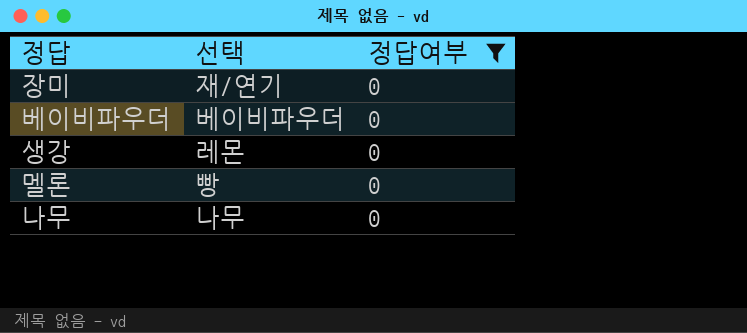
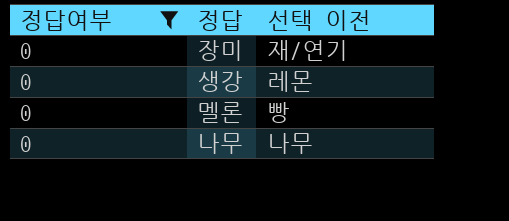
column 정답여부 | position: 3 -> 1
column name: 선택 -> 선택 이전
row 베이비파우더: 베이비파우더 | 0 -> none

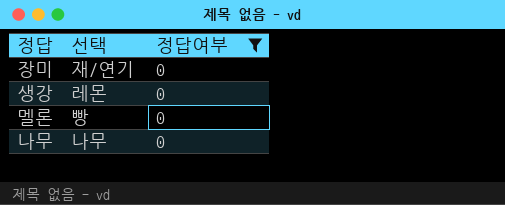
column name: 선택 이전 -> 선택
column 정답여부 | position: 1 -> 3

